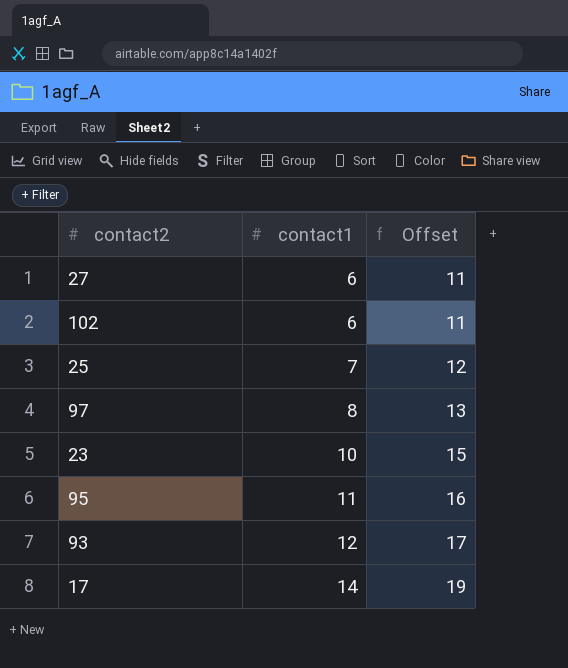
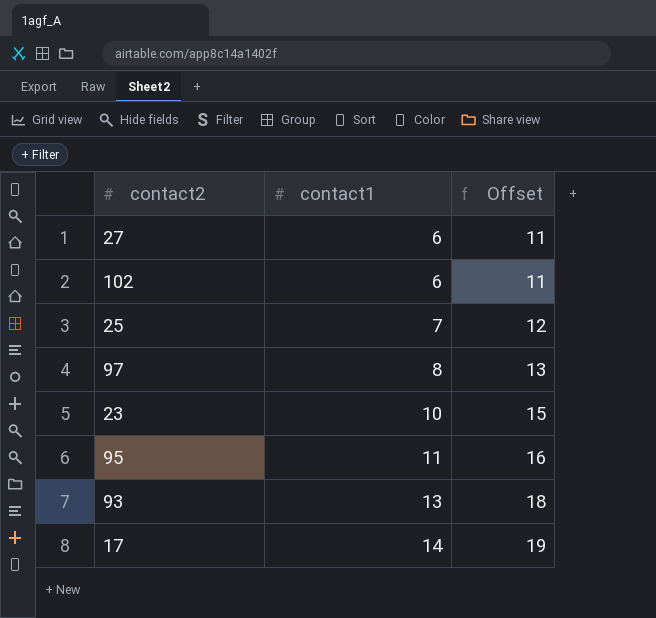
93 | contact1: 12 -> 13
93 | Offset: 17 -> 18

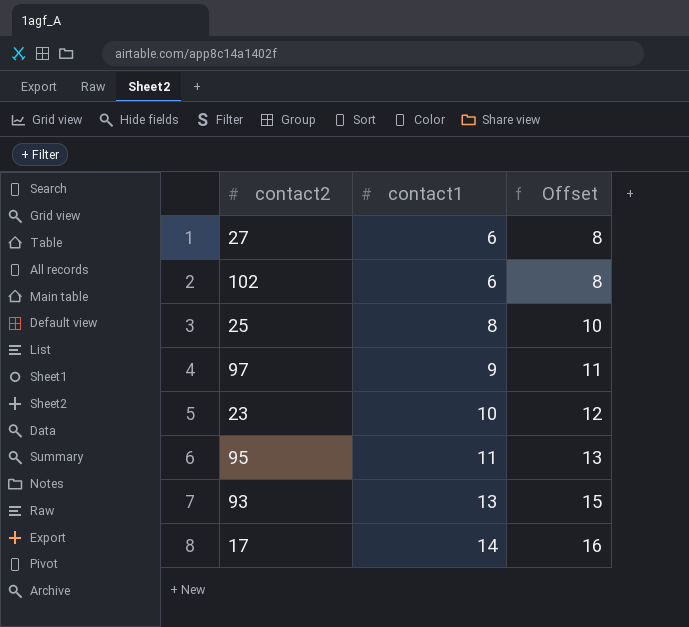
column Offset | formula: [contact1] + 5 -> [contact1] + 2
25 | contact1: 7 -> 8
97 | contact1: 8 -> 9

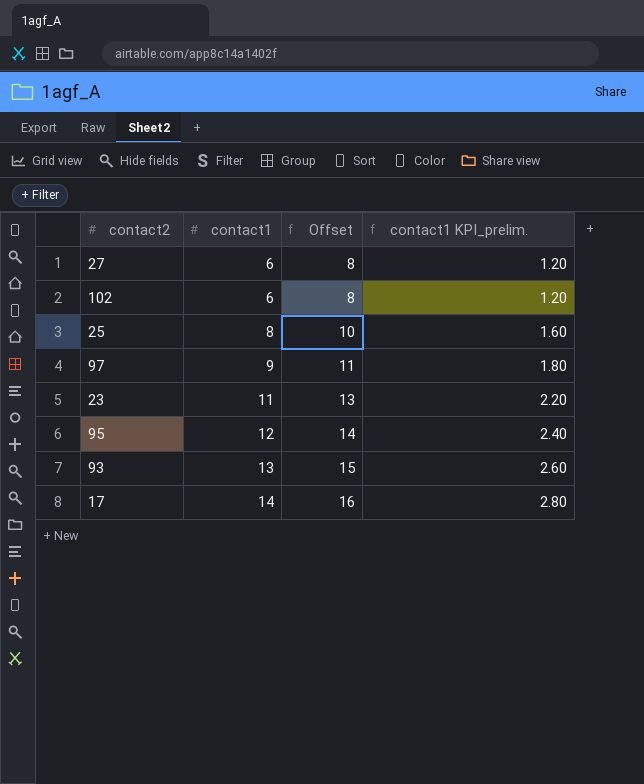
column contact1 KPI_prelim. | formula: none -> [contact1] * 0.2
23 | contact1: 10 -> 11
23 | Offset: 12 -> 13
95 | contact1: 11 -> 12
95 | Offset: 13 -> 14

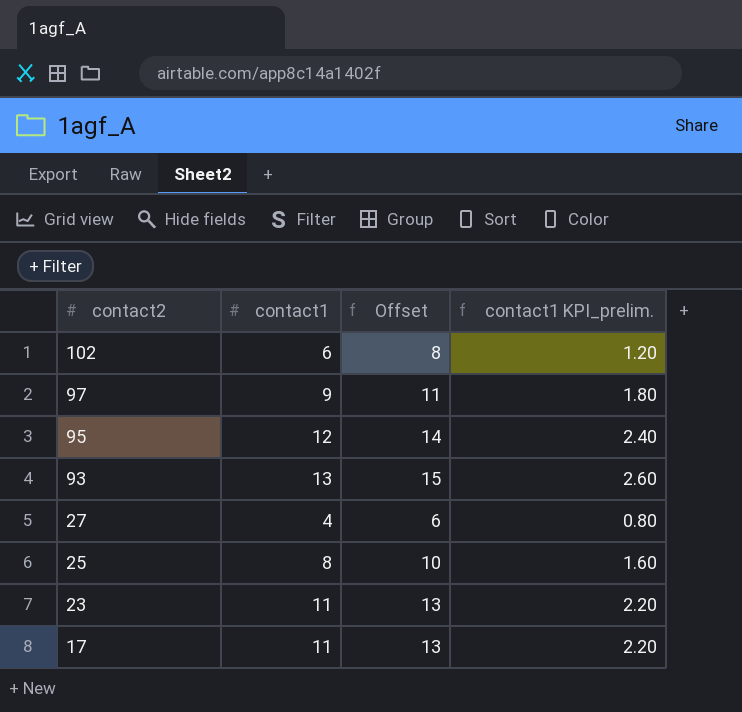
row order: contact1 ascending -> contact2 descending
27 | contact1: 6 -> 4
27 | Offset: 8 -> 6
27 | contact1 KPI_prelim.: 1.20 -> 0.80
17 | contact1: 14 -> 11
17 | Offset: 16 -> 13
17 | contact1 KPI_prelim.: 2.80 -> 2.20

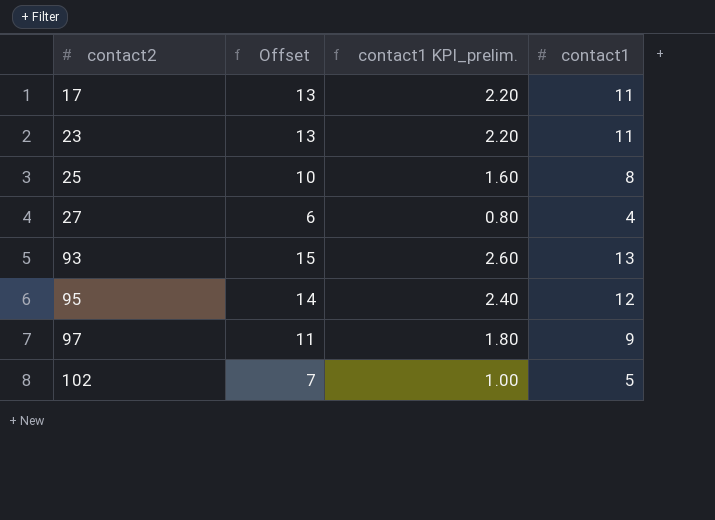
row order: contact2 descending -> contact2 ascending
column contact1 | position: 2 -> 4
102 | Offset: 8 -> 7
102 | contact1 KPI_prelim.: 1.20 -> 1.00
102 | contact1: 6 -> 5

